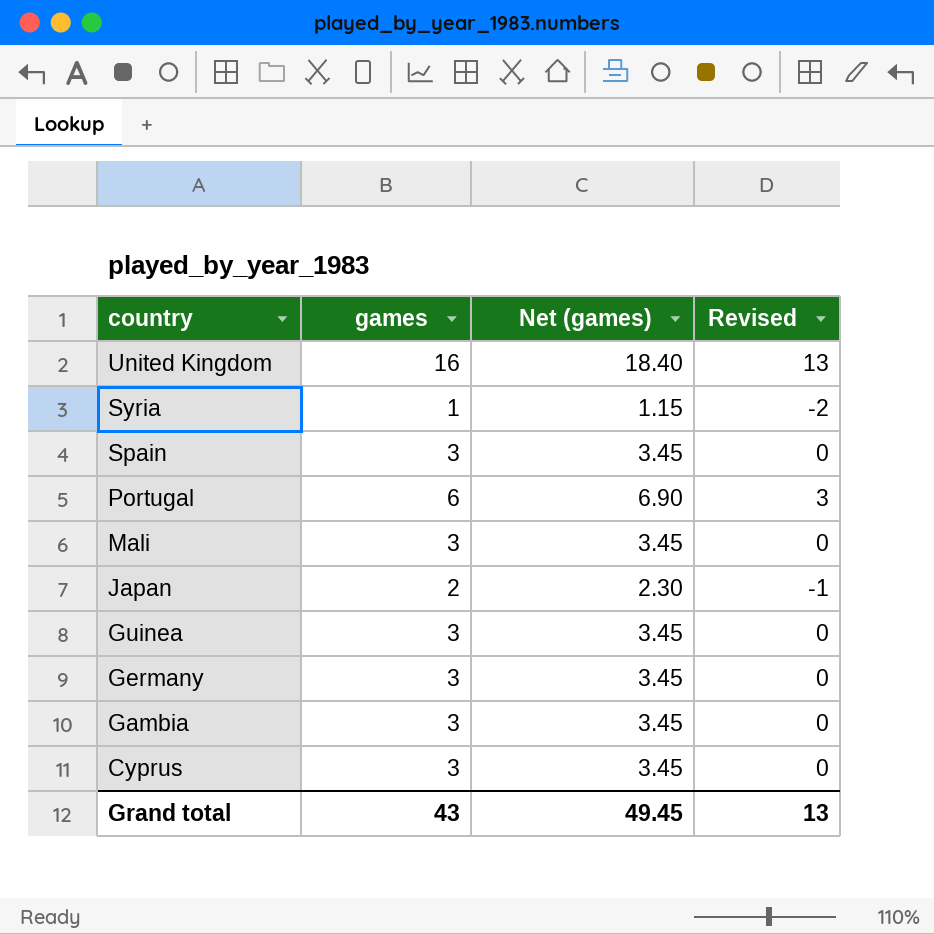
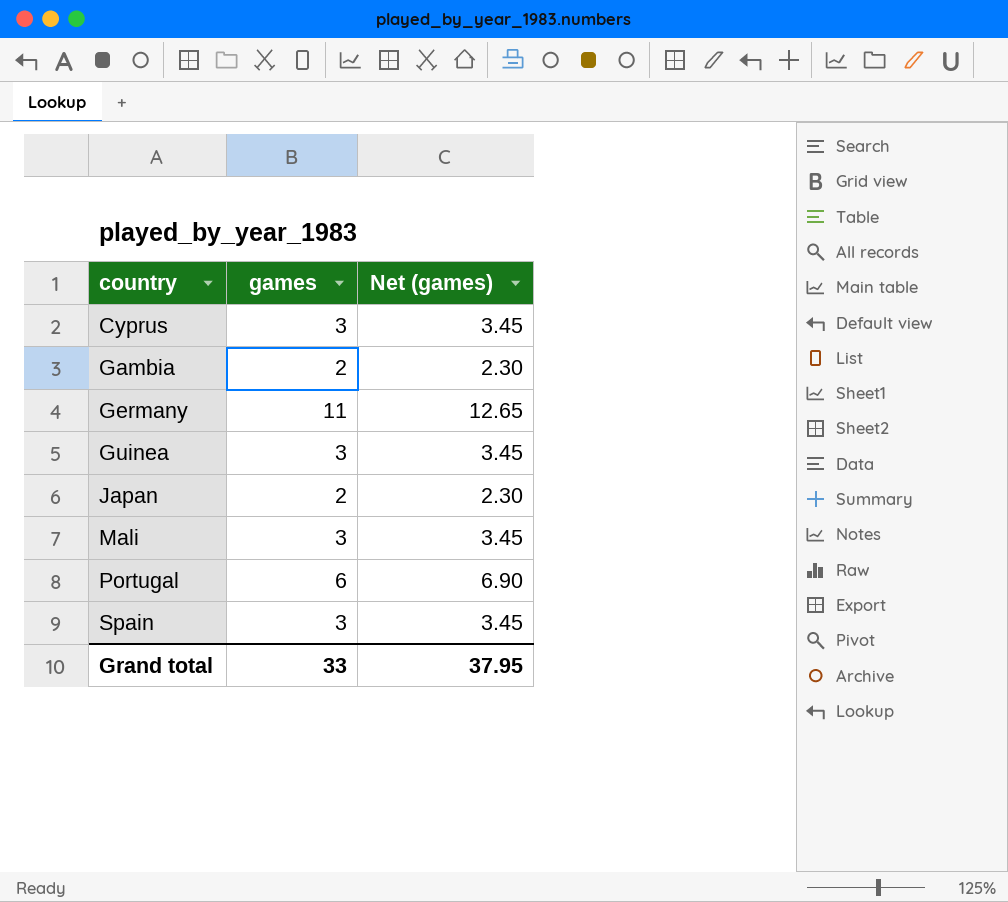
row order: country descending -> country ascending
column Revised | formula: [games] - 3 -> none
row United Kingdom: 16 | 18.40 | 13 -> none
row Syria: 1 | 1.15 | -2 -> none
Gambia | games: 3 -> 2
Gambia | Net (games): 3.45 -> 2.30
Germany | games: 3 -> 11
Germany | Net (games): 3.45 -> 12.65
Grand total | games: 43 -> 33
Grand total | Net (games): 49.45 -> 37.95

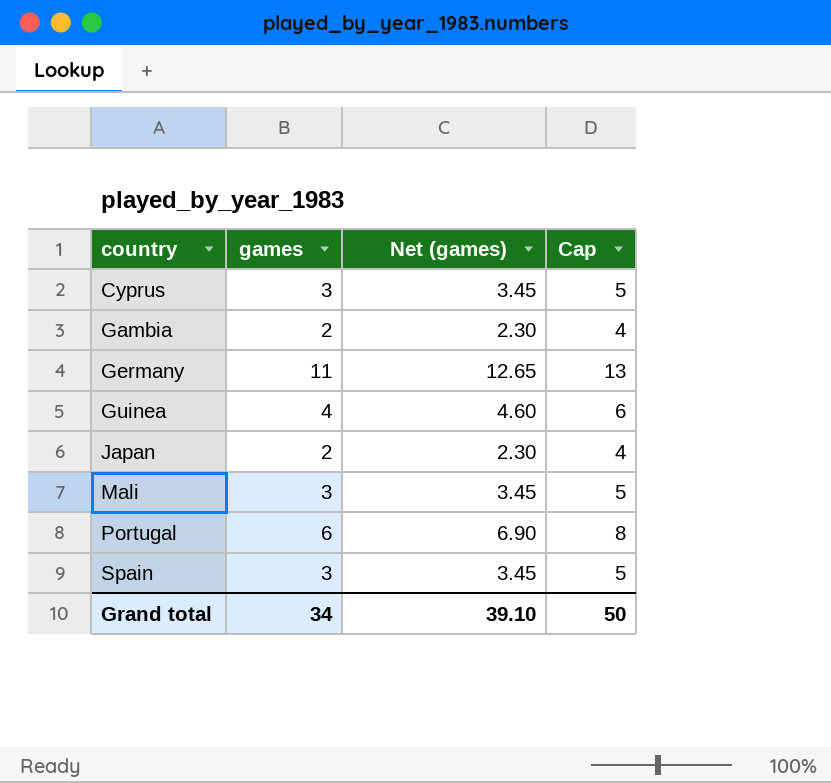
column Cap | formula: none -> [games] + 2
Guinea | games: 3 -> 4
Guinea | Net (games): 3.45 -> 4.60
Grand total | games: 33 -> 34
Grand total | Net (games): 37.95 -> 39.10

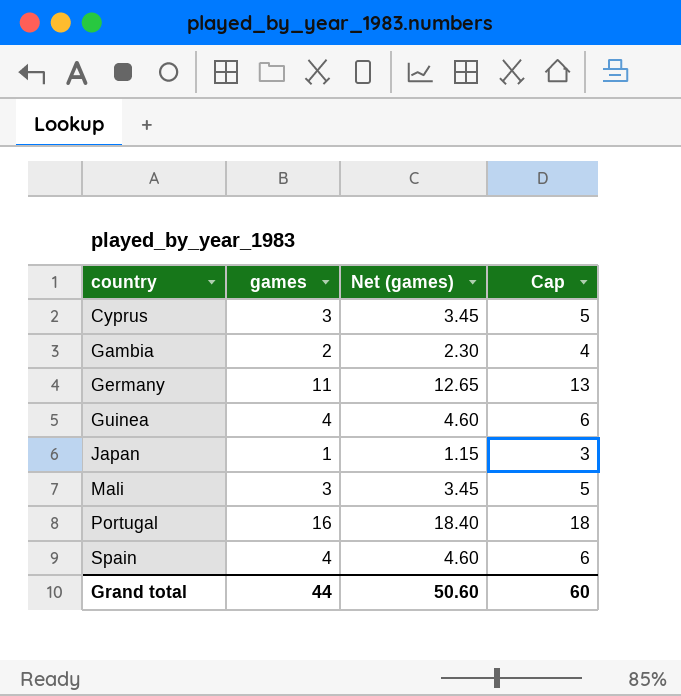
Japan | games: 2 -> 1
Japan | Net (games): 2.30 -> 1.15
Japan | Cap: 4 -> 3
Portugal | games: 6 -> 16
Portugal | Net (games): 6.90 -> 18.40
Portugal | Cap: 8 -> 18
Spain | games: 3 -> 4
Spain | Net (games): 3.45 -> 4.60
Spain | Cap: 5 -> 6
Grand total | games: 34 -> 44
Grand total | Net (games): 39.10 -> 50.60
Grand total | Cap: 50 -> 60

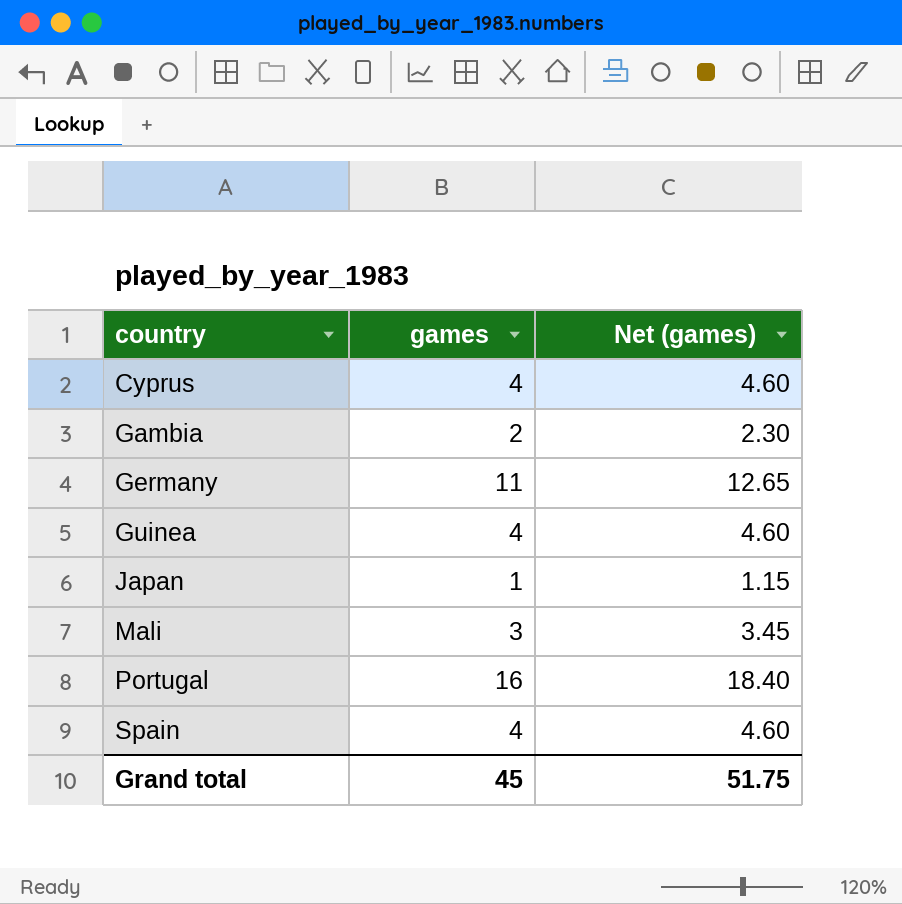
column Cap | formula: [games] + 2 -> none
Cyprus | games: 3 -> 4
Cyprus | Net (games): 3.45 -> 4.60
Grand total | games: 44 -> 45
Grand total | Net (games): 50.60 -> 51.75

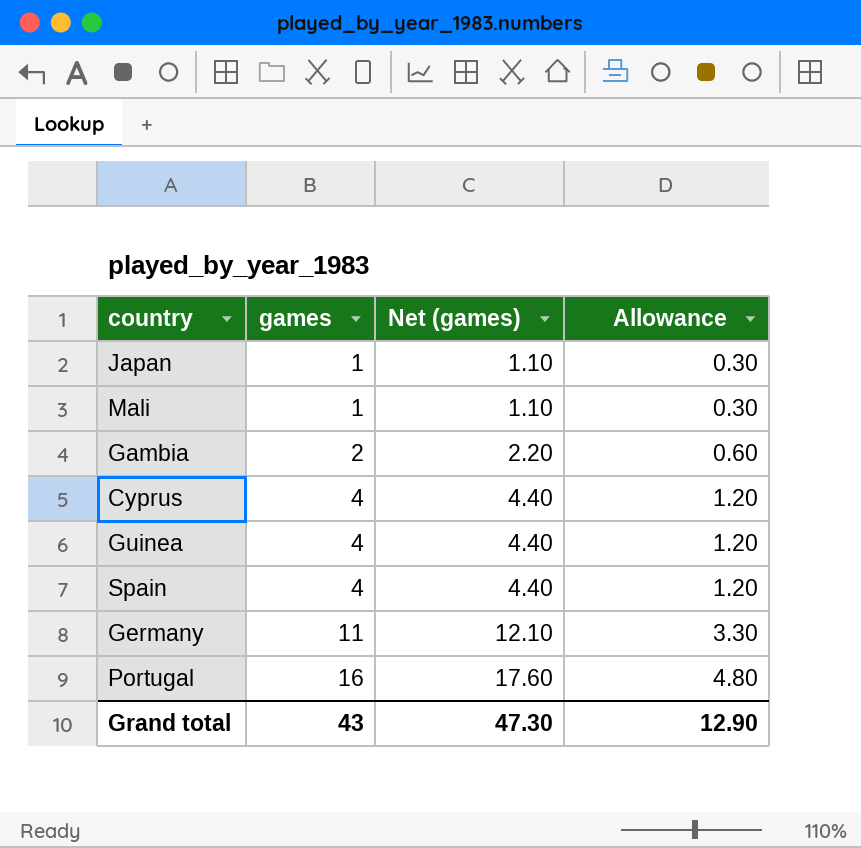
row order: country ascending -> games ascending
column Net (games) | formula: [games] * 1.15 -> [games] * 1.1
column Allowance | formula: none -> [games] * 0.3
Mali | games: 3 -> 1
Grand total | games: 45 -> 43
Grand total | Net (games): 51.75 -> 47.30

